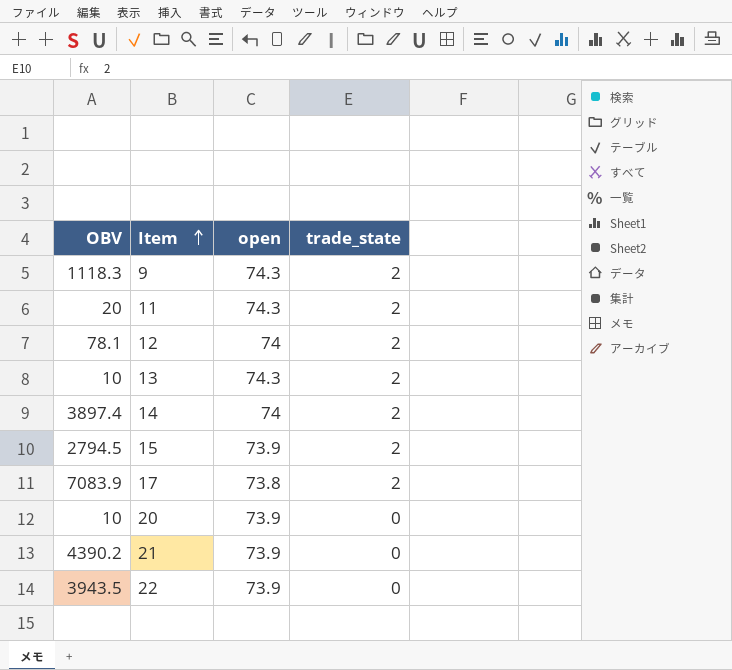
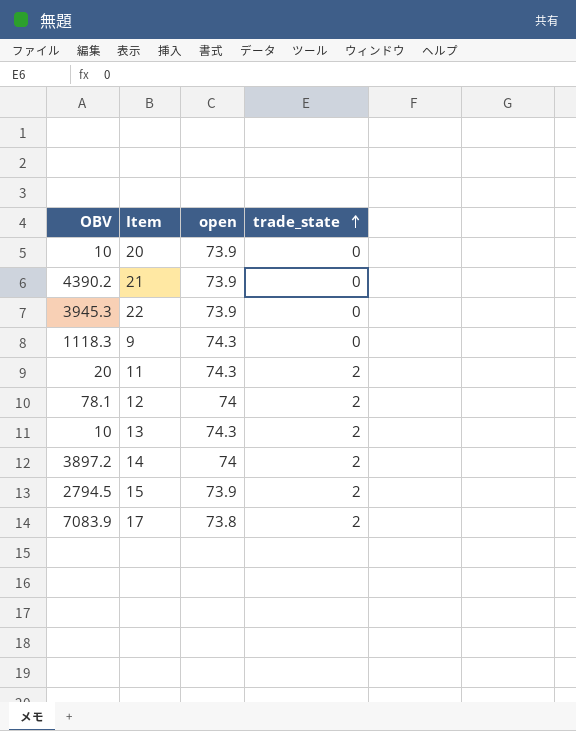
row order: Item ascending -> trade_state ascending
22 | OBV: 3943.5 -> 3945.3
9 | trade_state: 2 -> 0
14 | OBV: 3897.4 -> 3897.2

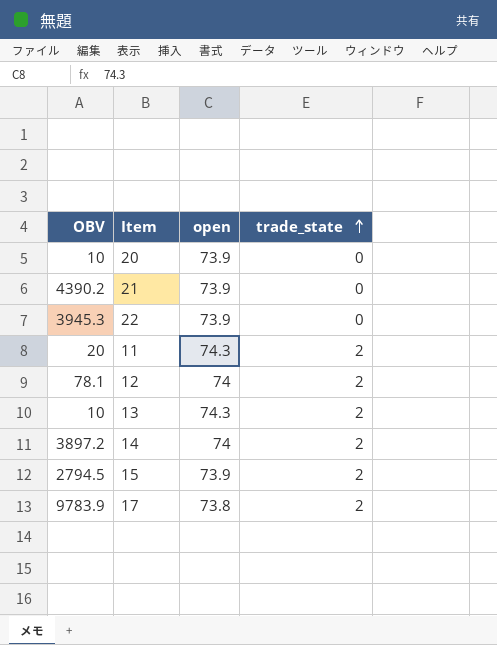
row 9: 1118.3 | 74.3 | 0 -> none
17 | OBV: 7083.9 -> 9783.9

